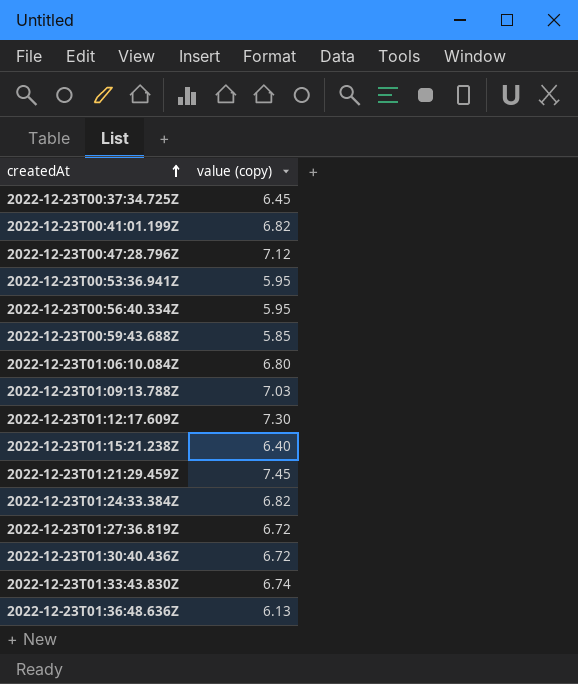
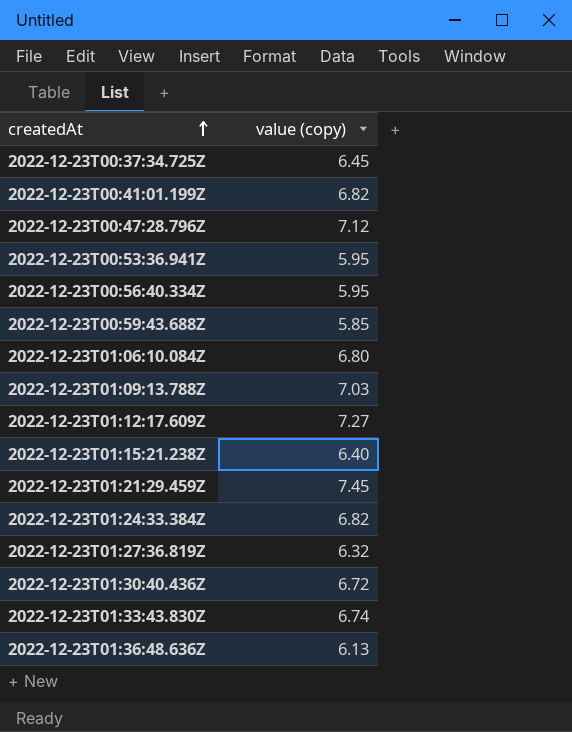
2022-12-23T01:12:17.609Z | value (copy): 7.30 -> 7.27
2022-12-23T01:27:36.819Z | value (copy): 6.72 -> 6.32

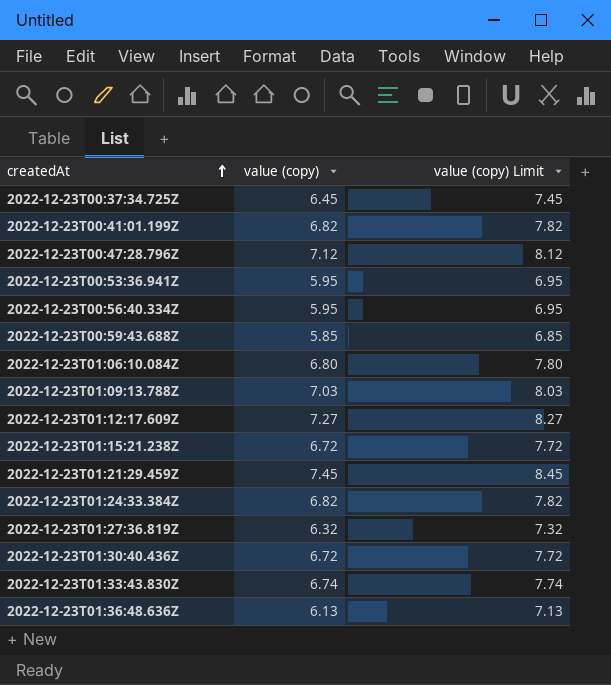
column value (copy) Limit | formula: none -> [value (copy)] + 1
2022-12-23T01:15:21.238Z | value (copy): 6.40 -> 6.72

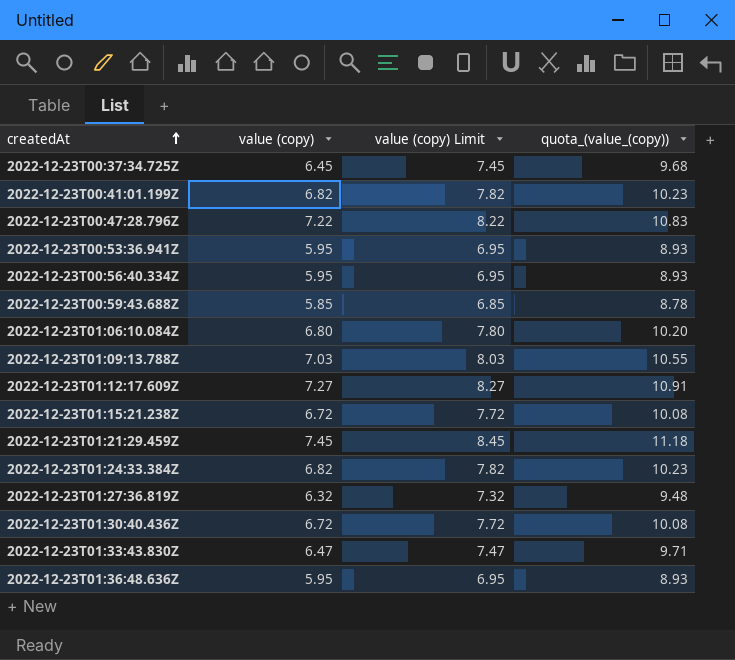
column quota_(value_(copy)) | formula: none -> [value (copy)] * 1.5
2022-12-23T00:47:28.796Z | value (copy): 7.12 -> 7.22
2022-12-23T00:47:28.796Z | value (copy) Limit: 8.12 -> 8.22
2022-12-23T01:33:43.830Z | value (copy): 6.74 -> 6.47
2022-12-23T01:33:43.830Z | value (copy) Limit: 7.74 -> 7.47
2022-12-23T01:36:48.636Z | value (copy): 6.13 -> 5.95
2022-12-23T01:36:48.636Z | value (copy) Limit: 7.13 -> 6.95

